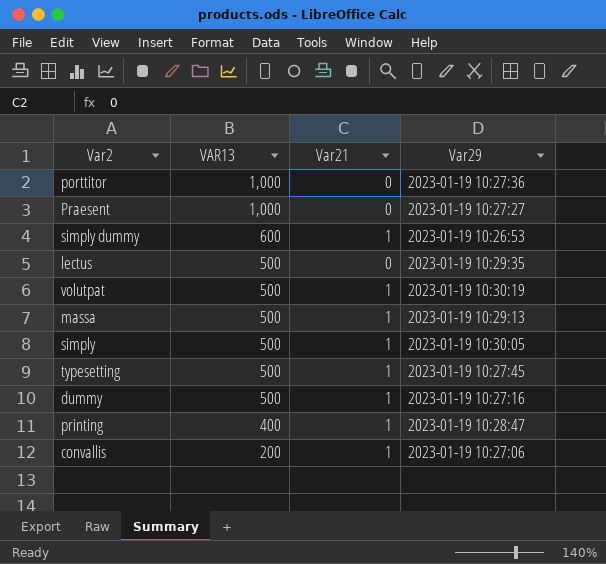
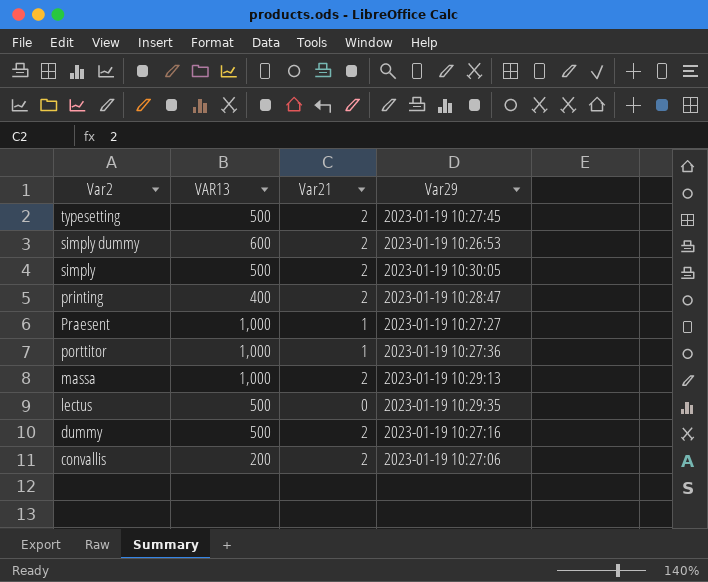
row order: VAR13 descending -> Var2 descending
row volutpat: 500 | 1 | 2023-01-19 10:30:19 -> none
typesetting | Var21: 1 -> 2
simply dummy | Var21: 1 -> 2
simply | Var21: 1 -> 2
printing | Var21: 1 -> 2
Praesent | Var21: 0 -> 1
porttitor | Var21: 0 -> 1
massa | VAR13: 500 -> 1,000
massa | Var21: 1 -> 2
dummy | Var21: 1 -> 2
convallis | Var21: 1 -> 2

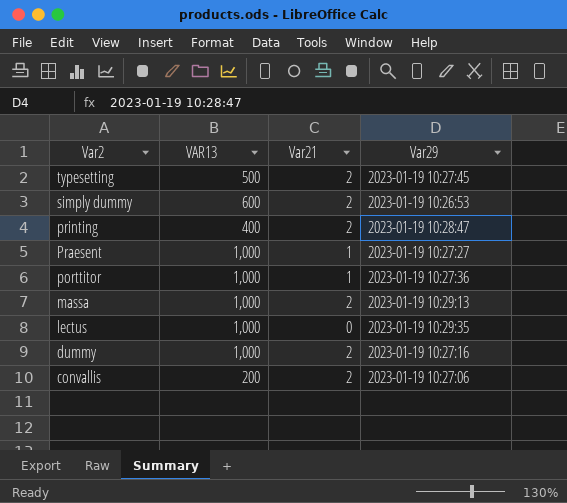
row simply: 500 | 2 | 2023-01-19 10:30:05 -> none
lectus | VAR13: 500 -> 1,000
dummy | VAR13: 500 -> 1,000

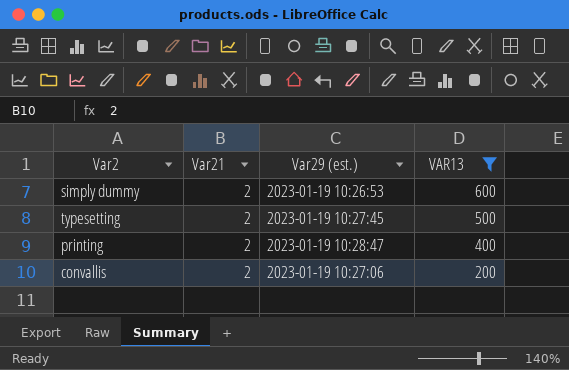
filter: none -> VAR13 != 1,000
row order: Var2 descending -> VAR13 descending
column name: Var29 -> Var29 (est.)
column VAR13 | position: 2 -> 4

